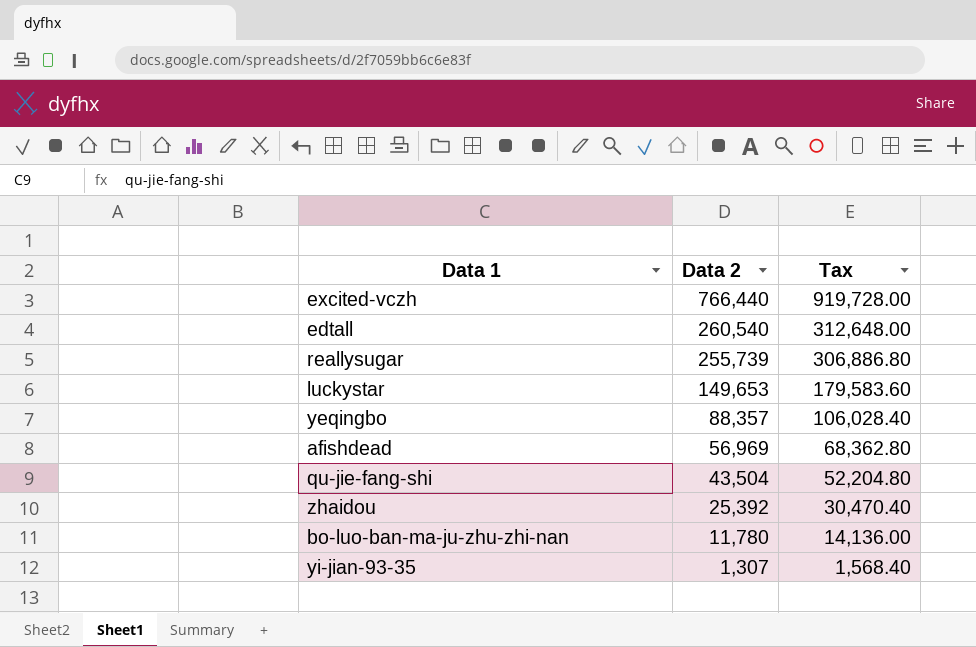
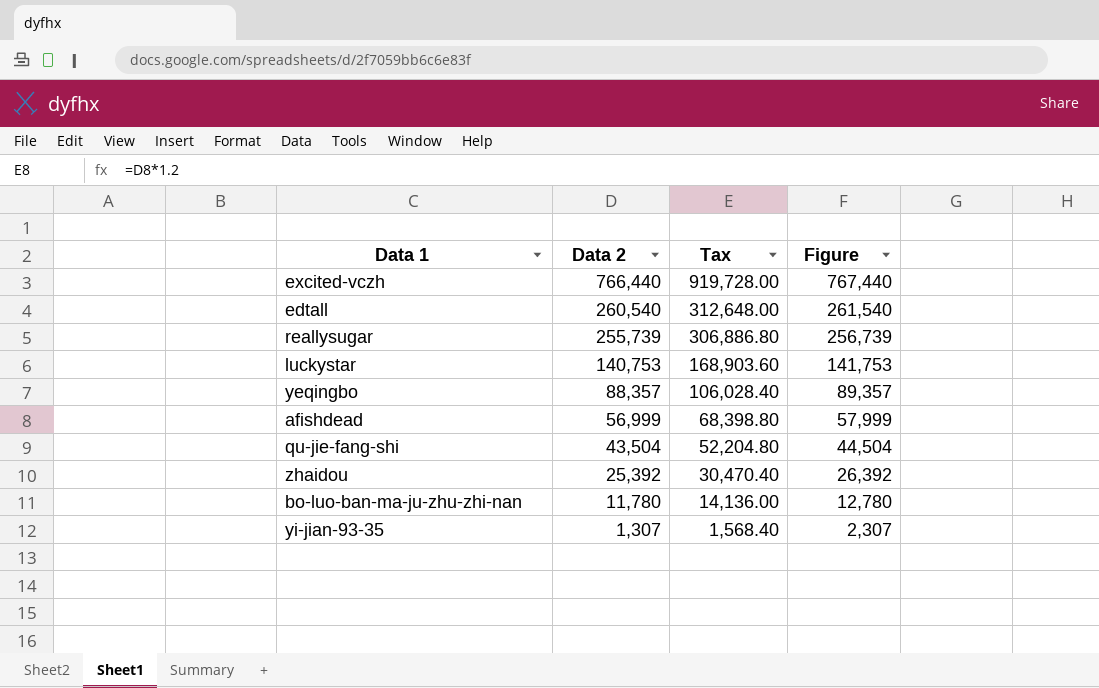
column Figure | formula: none -> [Data 2] + 1000
luckystar | Data 2: 149,653 -> 140,753
luckystar | Tax: 179,583.60 -> 168,903.60
afishdead | Data 2: 56,969 -> 56,999
afishdead | Tax: 68,362.80 -> 68,398.80

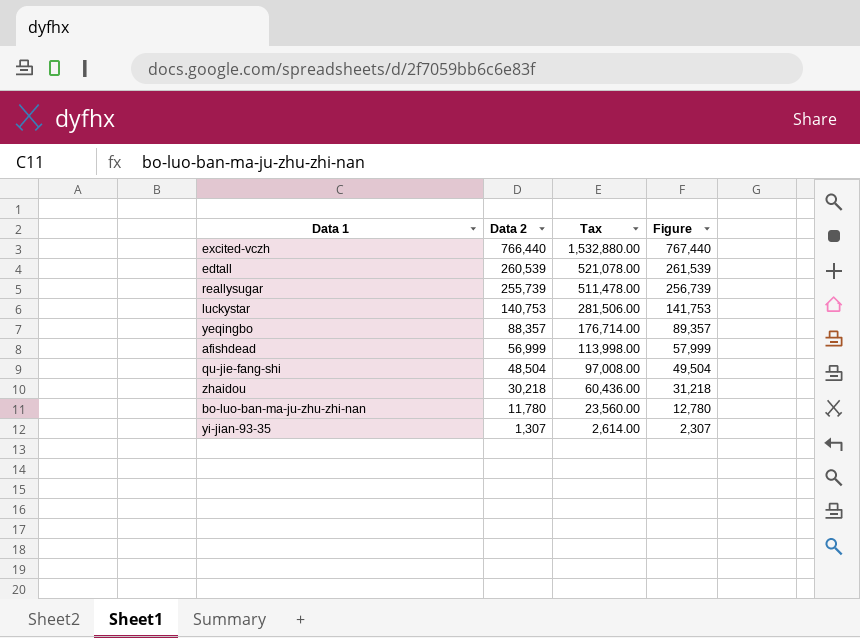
column Tax | formula: [Data 2] * 1.2 -> [Data 2] * 2
edtall | Data 2: 260,540 -> 260,539
edtall | Figure: 261,540 -> 261,539
qu-jie-fang-shi | Data 2: 43,504 -> 48,504
qu-jie-fang-shi | Figure: 44,504 -> 49,504
zhaidou | Data 2: 25,392 -> 30,218
zhaidou | Figure: 26,392 -> 31,218

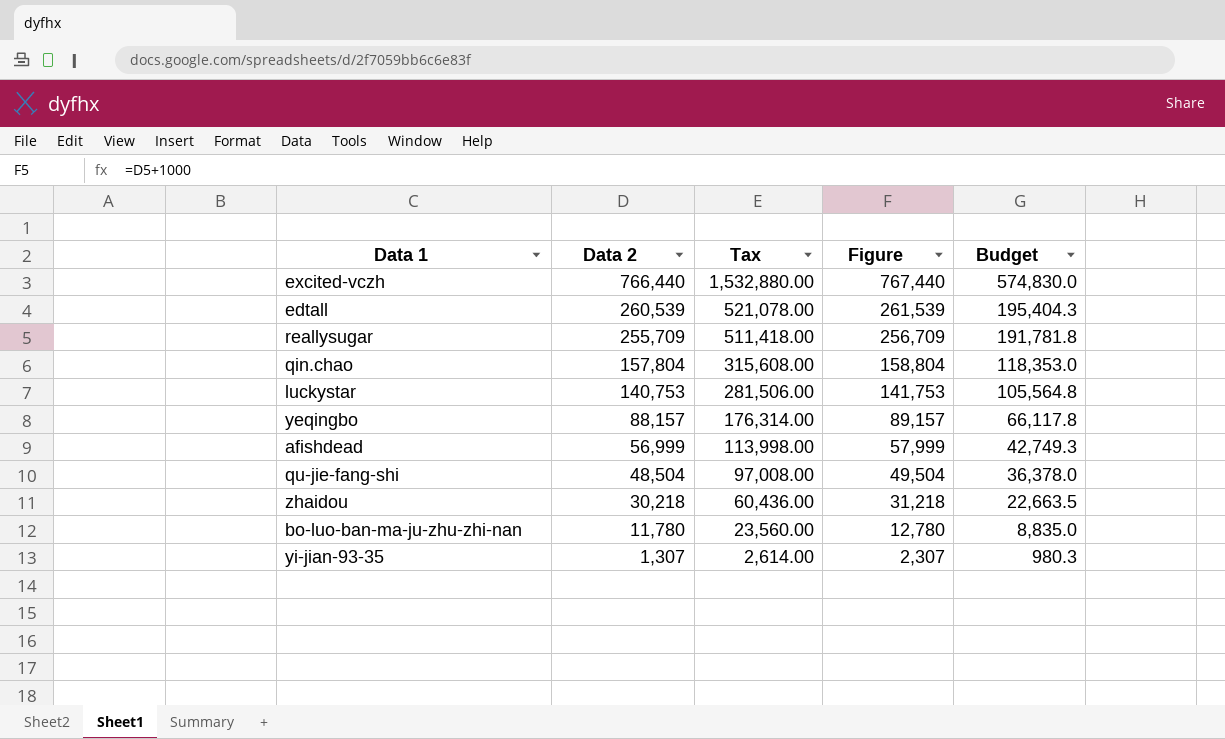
column Budget | formula: none -> [Data 2] * 0.75
reallysugar | Data 2: 255,739 -> 255,709
reallysugar | Tax: 511,478.00 -> 511,418.00
reallysugar | Figure: 256,739 -> 256,709
row qin.chao: none -> 157,804 | 315,608.00 | 158,804 | 118,353.0
yeqingbo | Data 2: 88,357 -> 88,157
yeqingbo | Tax: 176,714.00 -> 176,314.00
yeqingbo | Figure: 89,357 -> 89,157

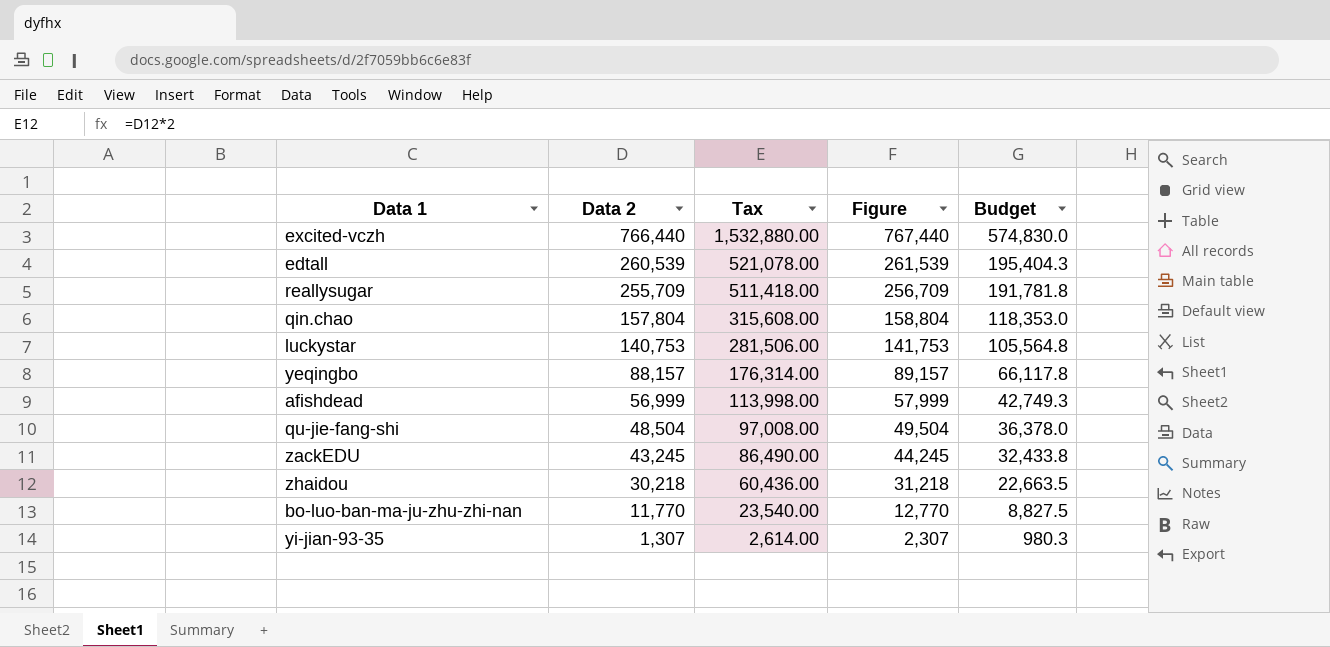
row zackEDU: none -> 43,245 | 86,490.00 | 44,245 | 32,433.8
bo-luo-ban-ma-ju-zhu-zhi-nan | Data 2: 11,780 -> 11,770
bo-luo-ban-ma-ju-zhu-zhi-nan | Tax: 23,560.00 -> 23,540.00
bo-luo-ban-ma-ju-zhu-zhi-nan | Figure: 12,780 -> 12,770
bo-luo-ban-ma-ju-zhu-zhi-nan | Budget: 8,835.0 -> 8,827.5

